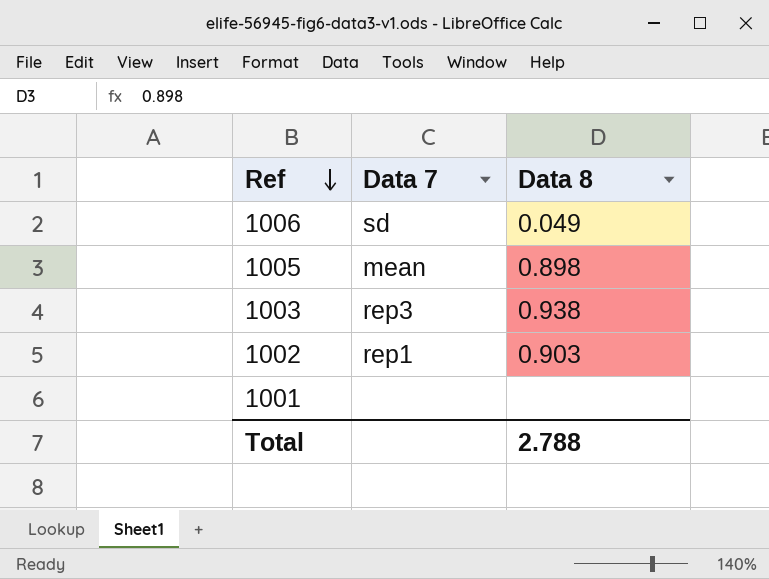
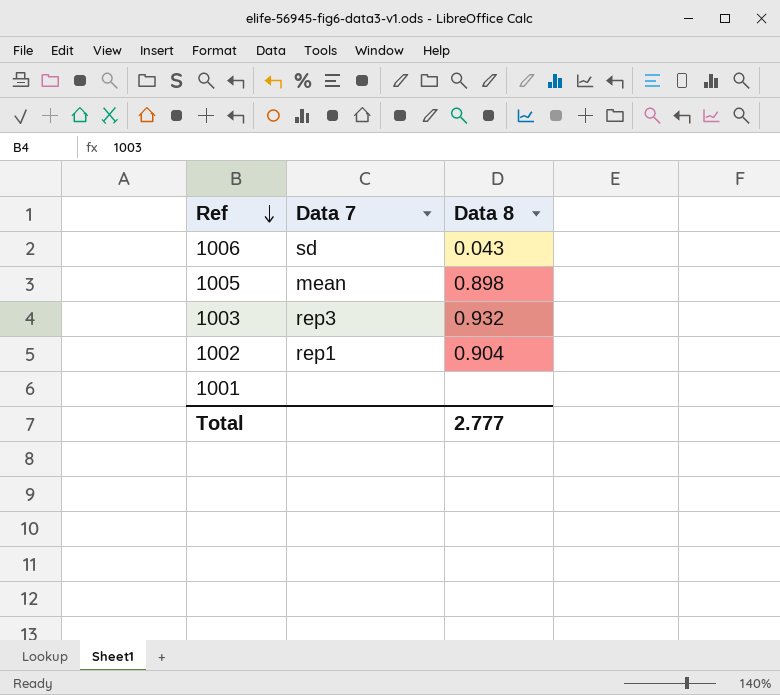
1006 | Data 8: 0.049 -> 0.043
1003 | Data 8: 0.938 -> 0.932
1002 | Data 8: 0.903 -> 0.904
Total | Data 8: 2.788 -> 2.777

